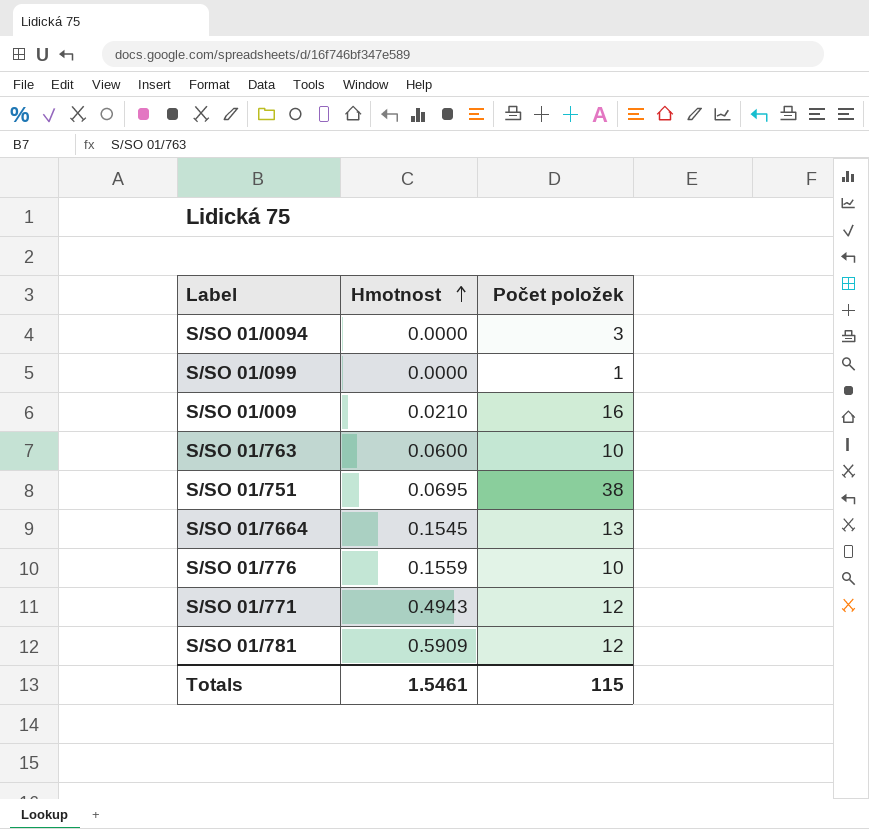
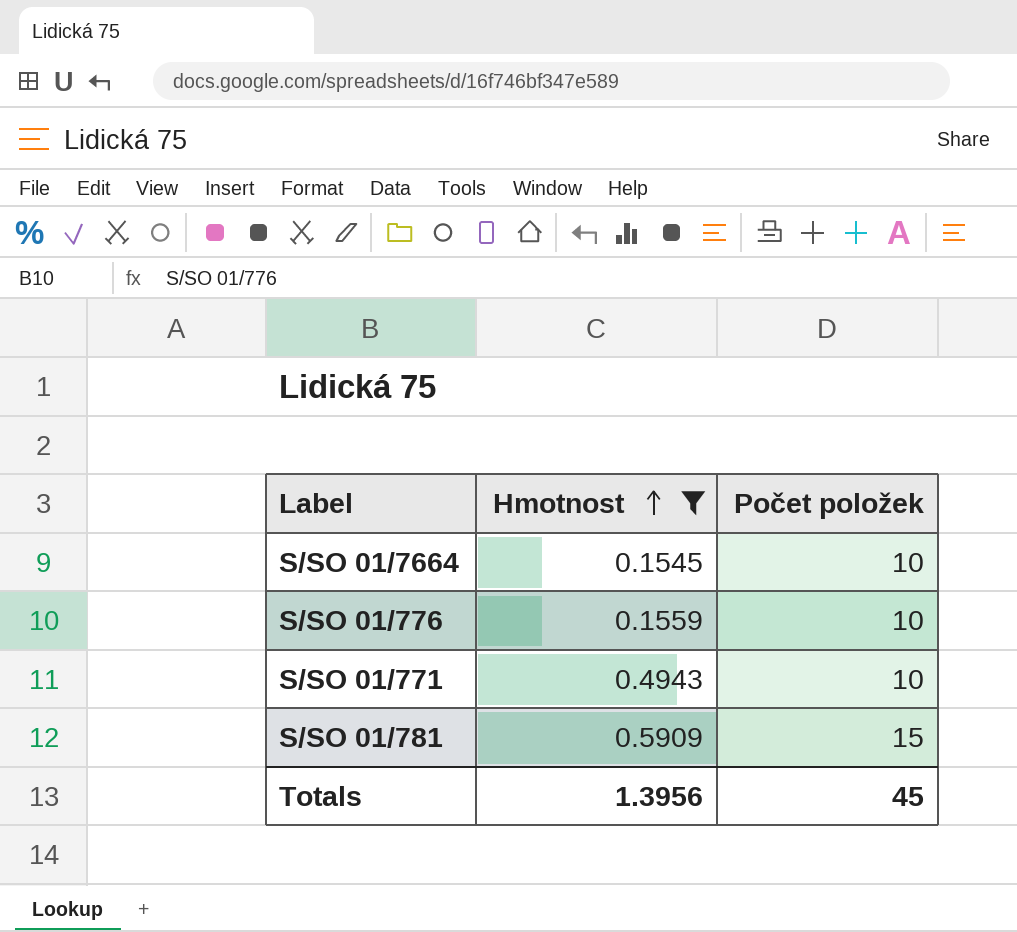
filter: none -> Hmotnost >= 0.1545
S/SO 01/7664 | Počet položek: 13 -> 10
S/SO 01/771 | Počet položek: 12 -> 10
S/SO 01/781 | Počet položek: 12 -> 15
Totals | Hmotnost: 1.5461 -> 1.3956
Totals | Počet položek: 115 -> 45

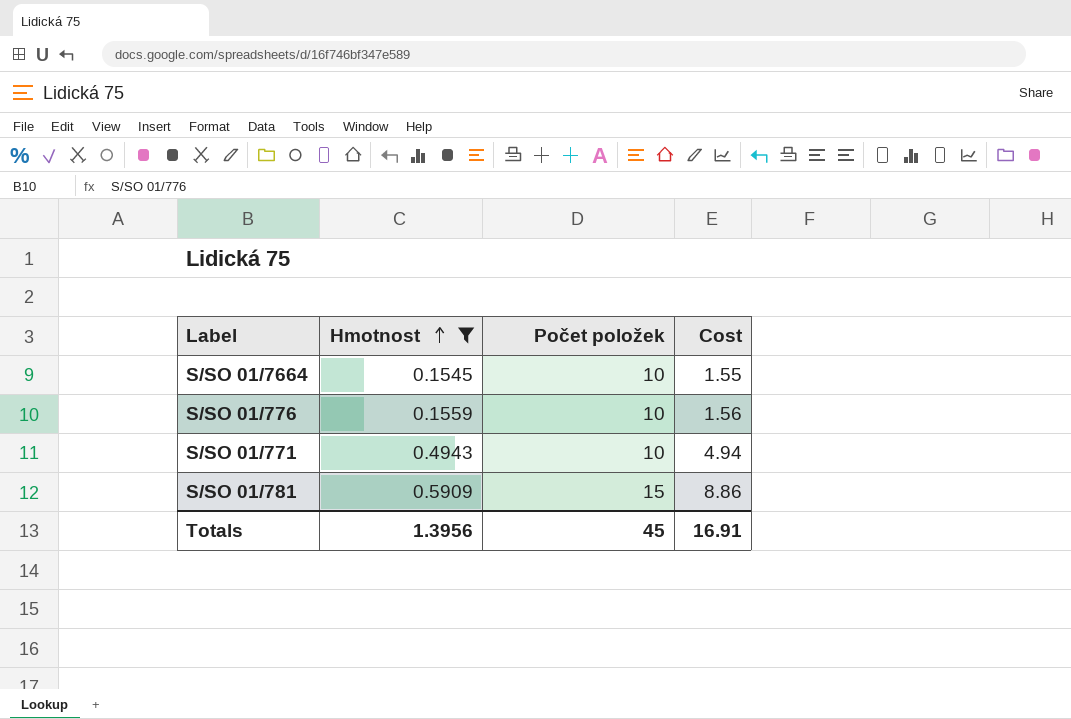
column Cost | formula: none -> [Hmotnost] * [Počet položek]

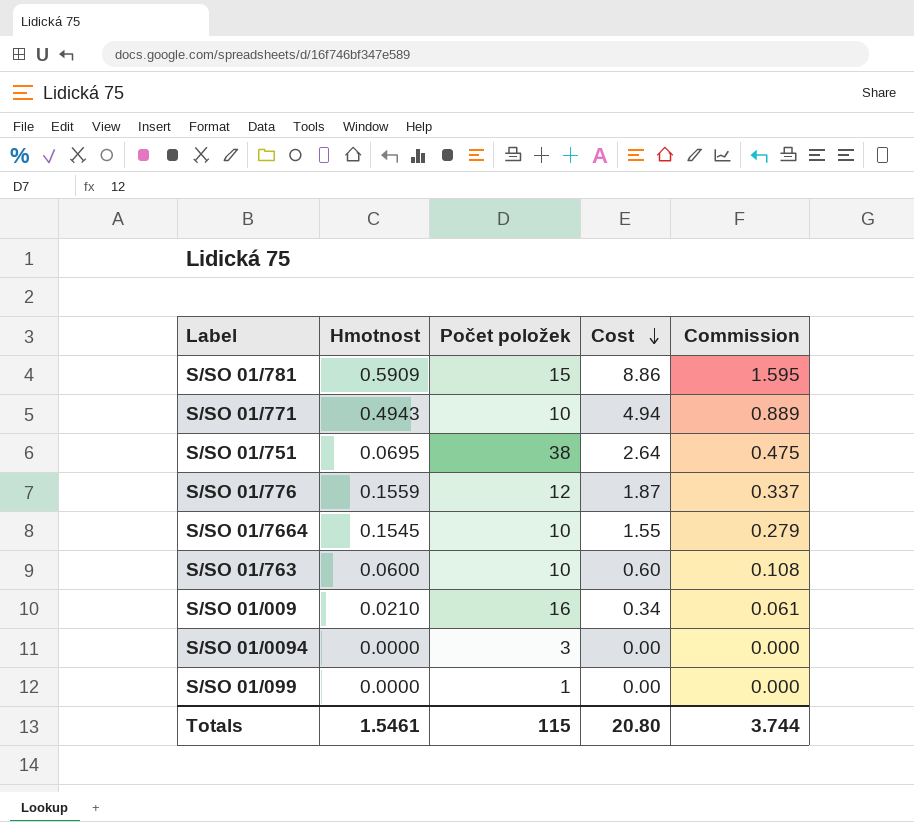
filter: Hmotnost >= 0.1545 -> none
row order: Hmotnost ascending -> Cost descending
column Commission | formula: none -> [Cost] * 0.18
S/SO 01/776 | Počet položek: 10 -> 12
S/SO 01/776 | Cost: 1.56 -> 1.87
Totals | Hmotnost: 1.3956 -> 1.5461
Totals | Počet položek: 45 -> 115
Totals | Cost: 16.91 -> 20.80

